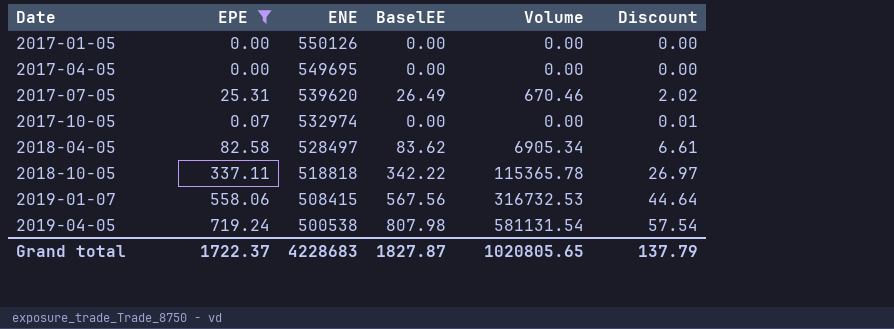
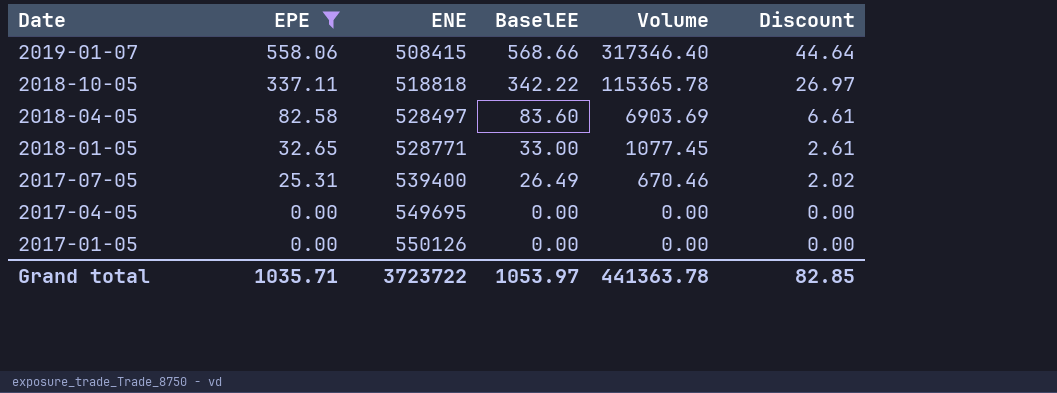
row order: Date ascending -> Date descending
row 2017-10-05: 0.07 | 532974 | 0.00 | 0.00 | 0.01 -> none
row 2019-04-05: 719.24 | 500538 | 807.98 | 581131.54 | 57.54 -> none
2019-01-07 | BaselEE: 567.56 -> 568.66
2019-01-07 | Volume: 316732.53 -> 317346.40
2018-04-05 | BaselEE: 83.62 -> 83.60
2018-04-05 | Volume: 6905.34 -> 6903.69
row 2018-01-05: none -> 32.65 | 528771 | 33.00 | 1077.45 | 2.61
2017-07-05 | ENE: 539620 -> 539400
Grand total | EPE: 1722.37 -> 1035.71
Grand total | ENE: 4228683 -> 3723722
Grand total | BaselEE: 1827.87 -> 1053.97
Grand total | Volume: 1020805.65 -> 441363.78
Grand total | Discount: 137.79 -> 82.85

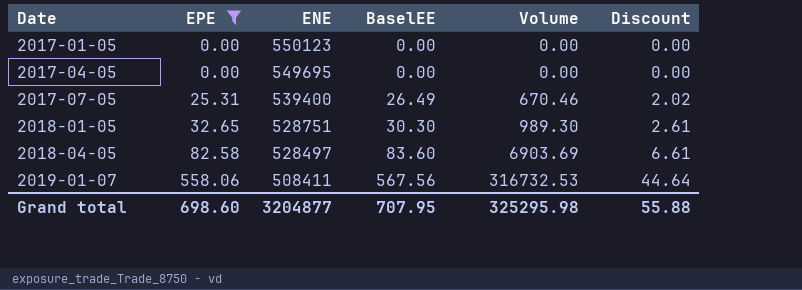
row order: Date descending -> Date ascending
row 2018-10-05: 337.11 | 518818 | 342.22 | 115365.78 | 26.97 -> none
2017-01-05 | ENE: 550126 -> 550123
2018-01-05 | ENE: 528771 -> 528751
2018-01-05 | BaselEE: 33.00 -> 30.30
2018-01-05 | Volume: 1077.45 -> 989.30
2019-01-07 | ENE: 508415 -> 508411
2019-01-07 | BaselEE: 568.66 -> 567.56
2019-01-07 | Volume: 317346.40 -> 316732.53
Grand total | EPE: 1035.71 -> 698.60
Grand total | ENE: 3723722 -> 3204877
Grand total | BaselEE: 1053.97 -> 707.95
Grand total | Volume: 441363.78 -> 325295.98
Grand total | Discount: 82.85 -> 55.88

